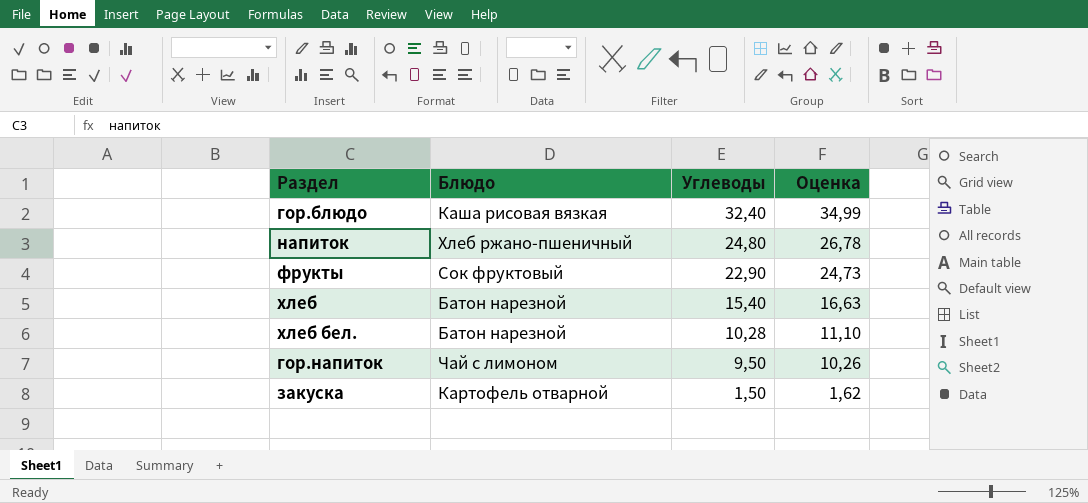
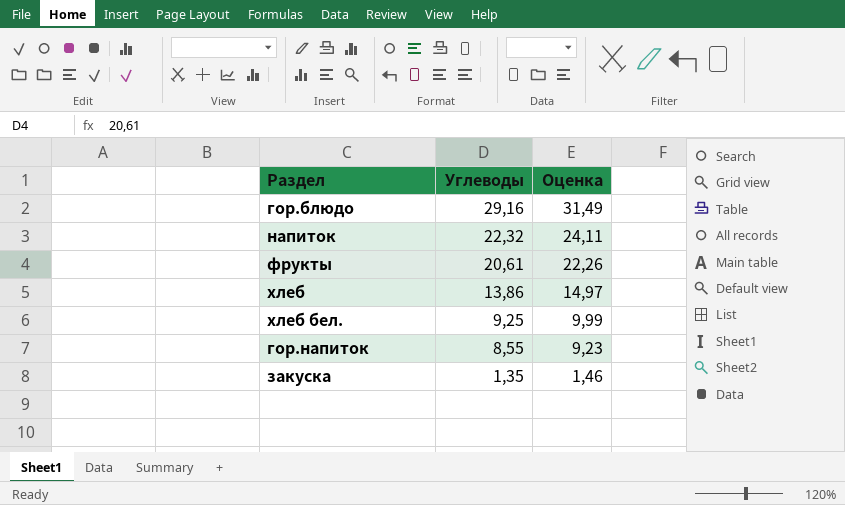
column Блюдо | position: 2 -> none
гор.блюдо | Углеводы: 32,40 -> 29,16
гор.блюдо | Оценка: 34,99 -> 31,49
напиток | Углеводы: 24,80 -> 22,32
напиток | Оценка: 26,78 -> 24,11
фрукты | Углеводы: 22,90 -> 20,61
фрукты | Оценка: 24,73 -> 22,26
хлеб | Углеводы: 15,40 -> 13,86
хлеб | Оценка: 16,63 -> 14,97
хлеб бел. | Углеводы: 10,28 -> 9,25
хлеб бел. | Оценка: 11,10 -> 9,99
гор.напиток | Углеводы: 9,50 -> 8,55
гор.напиток | Оценка: 10,26 -> 9,23
закуска | Углеводы: 1,50 -> 1,35
закуска | Оценка: 1,62 -> 1,46

